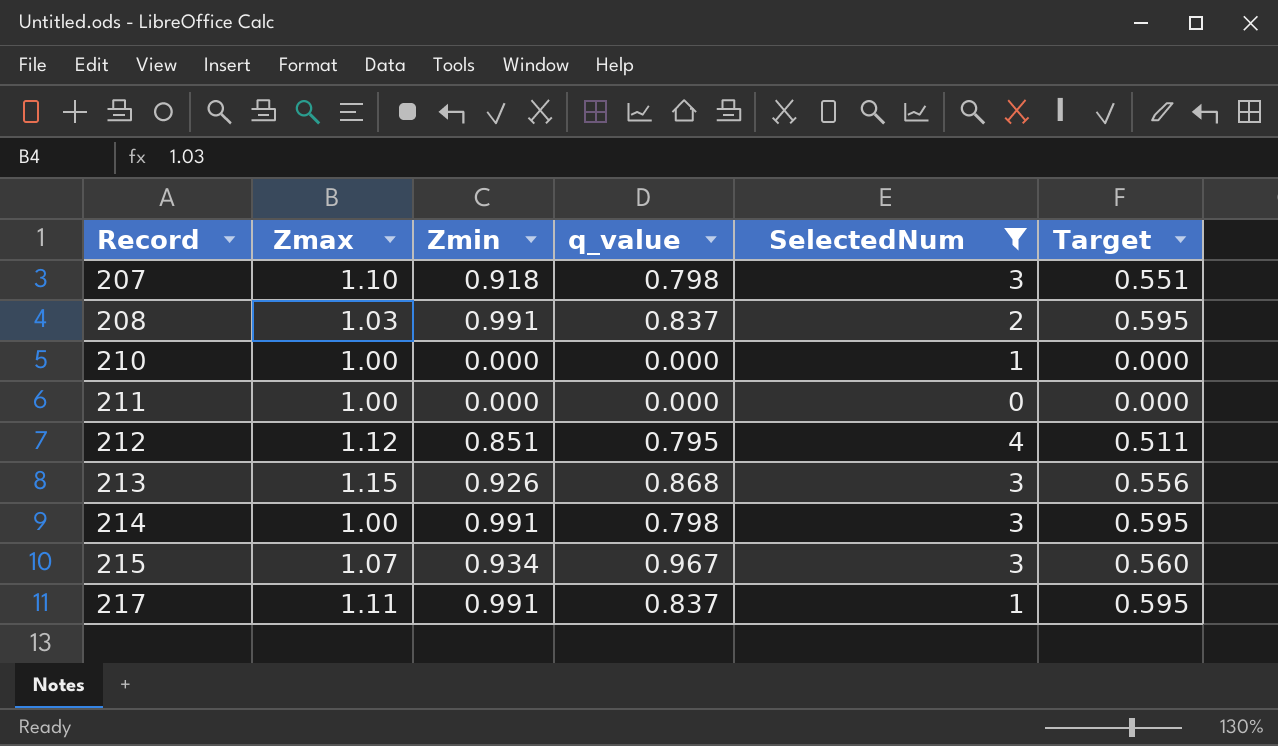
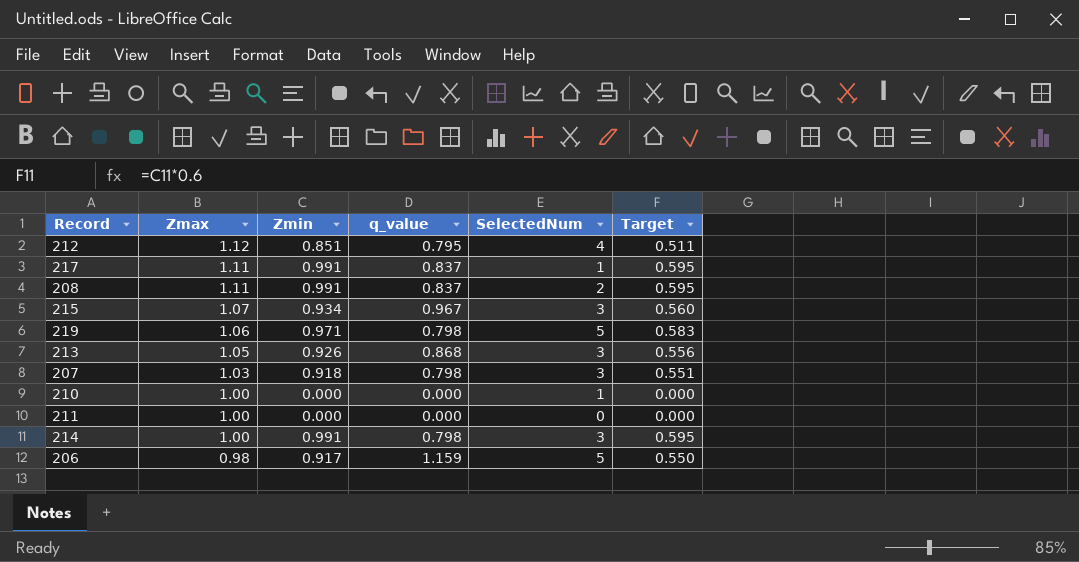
filter: SelectedNum != 5 -> none
row order: Record ascending -> Zmax descending
208 | Zmax: 1.03 -> 1.11
213 | Zmax: 1.15 -> 1.05
207 | Zmax: 1.10 -> 1.03

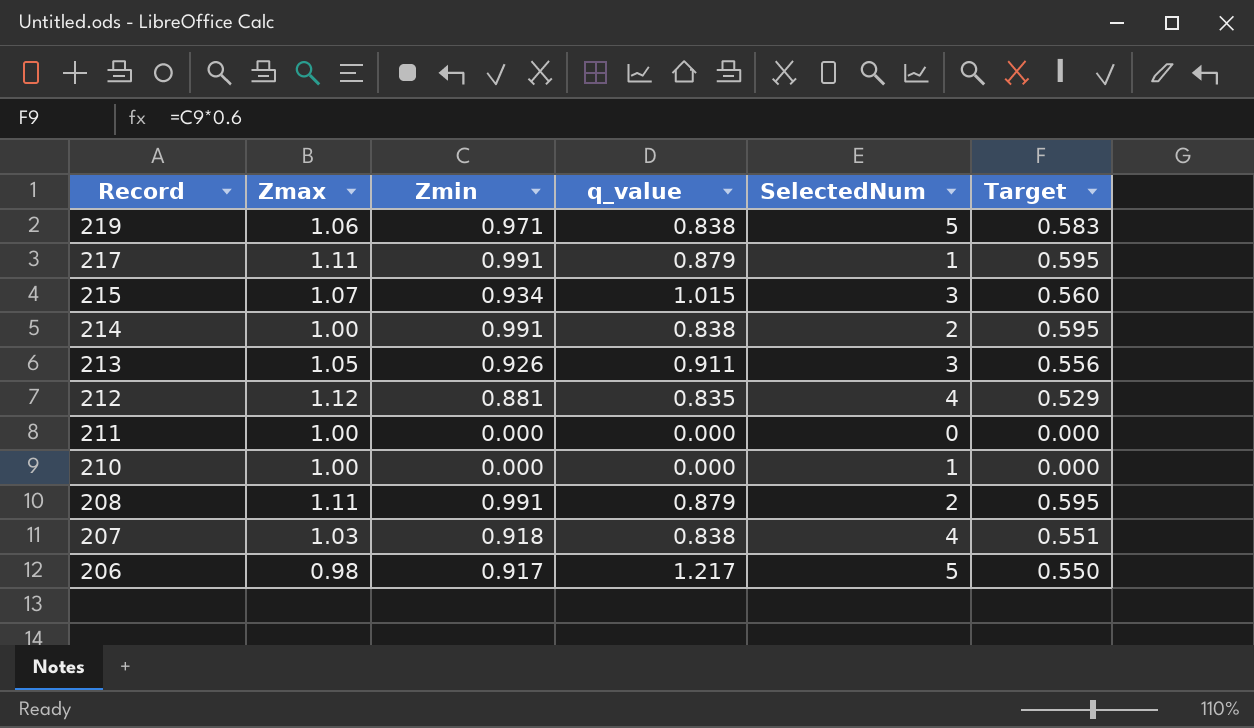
row order: Zmax descending -> Record descending
219 | q_value: 0.798 -> 0.838
217 | q_value: 0.837 -> 0.879
215 | q_value: 0.967 -> 1.015
214 | q_value: 0.798 -> 0.838
214 | SelectedNum: 3 -> 2
213 | q_value: 0.868 -> 0.911
212 | Zmin: 0.851 -> 0.881
212 | q_value: 0.795 -> 0.835
212 | Target: 0.511 -> 0.529
208 | q_value: 0.837 -> 0.879
207 | q_value: 0.798 -> 0.838
207 | SelectedNum: 3 -> 4
206 | q_value: 1.159 -> 1.217

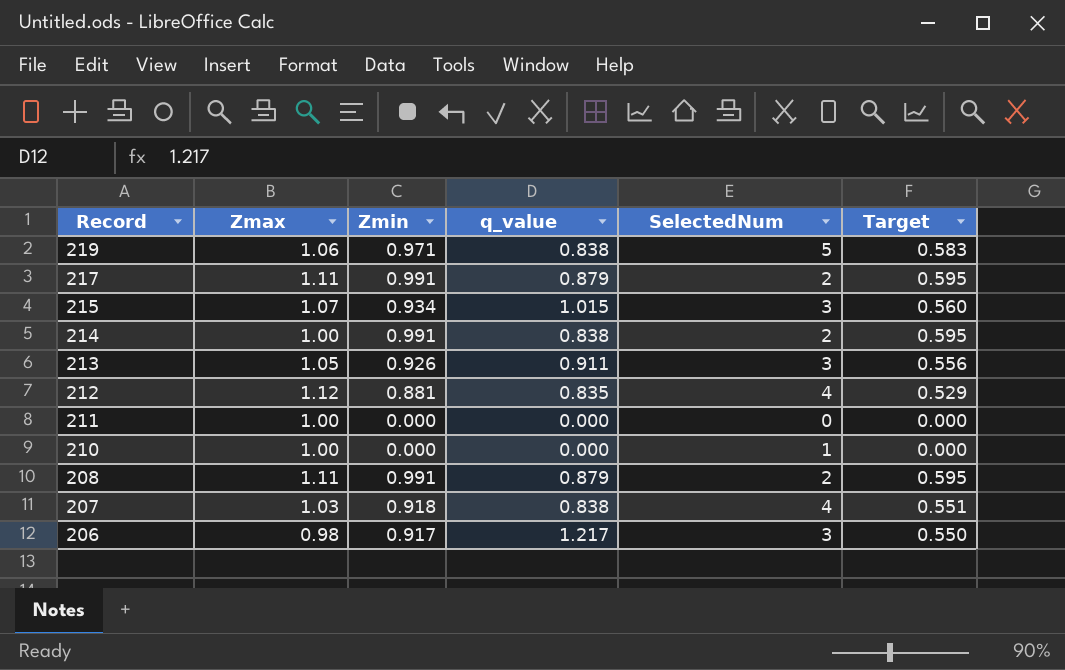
217 | SelectedNum: 1 -> 2
206 | SelectedNum: 5 -> 3

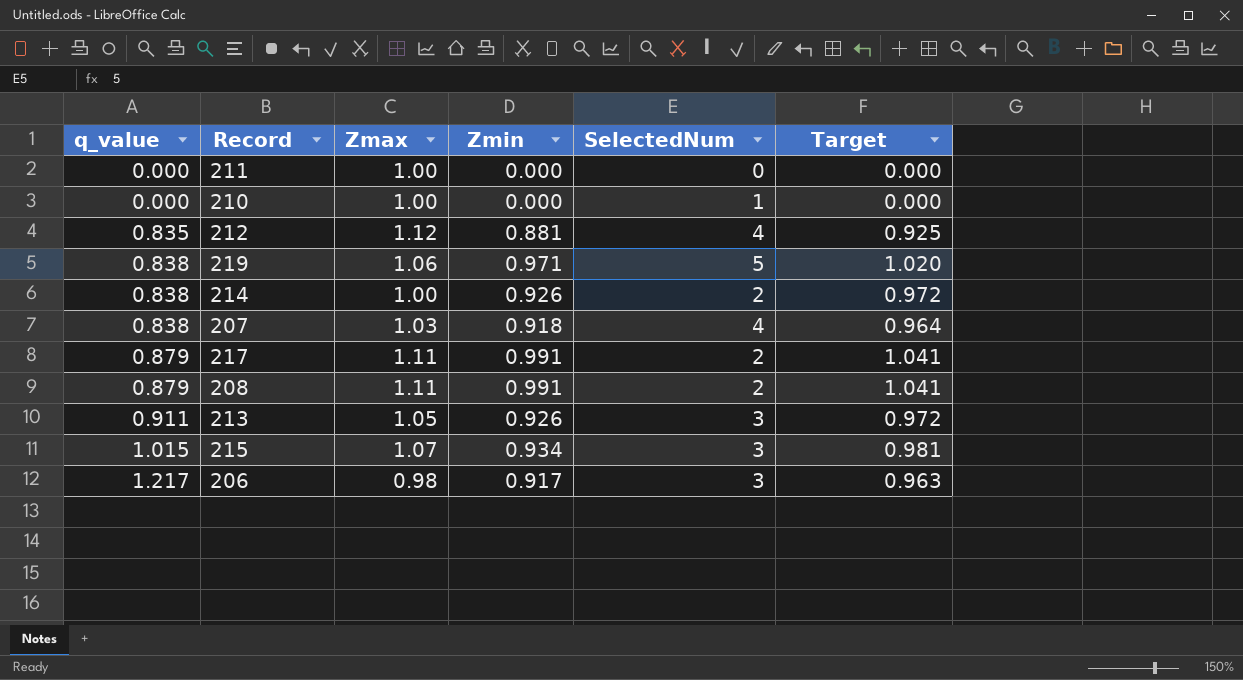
row order: Record descending -> q_value ascending
column q_value | position: 4 -> 1
column Target | formula: [Zmin] * 0.6 -> [Zmin] * 1.05
214 | Zmin: 0.991 -> 0.926

